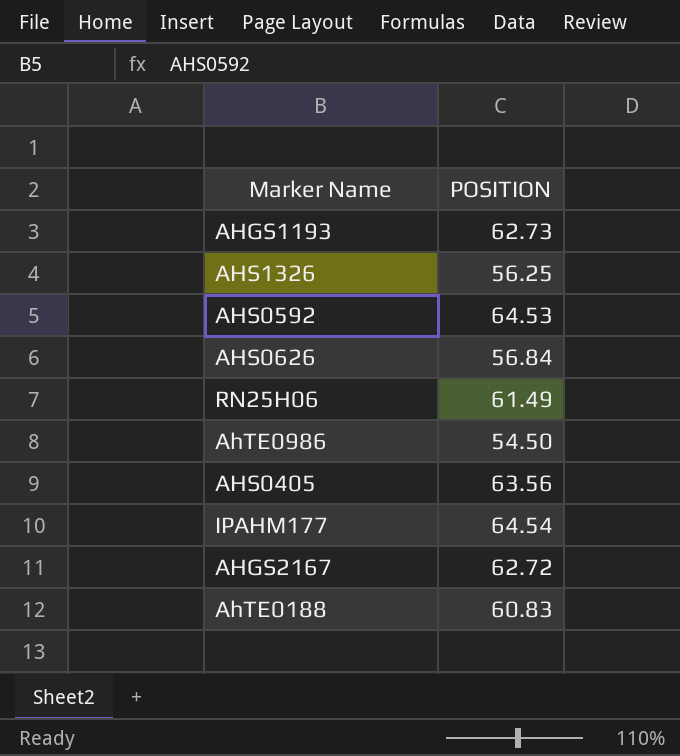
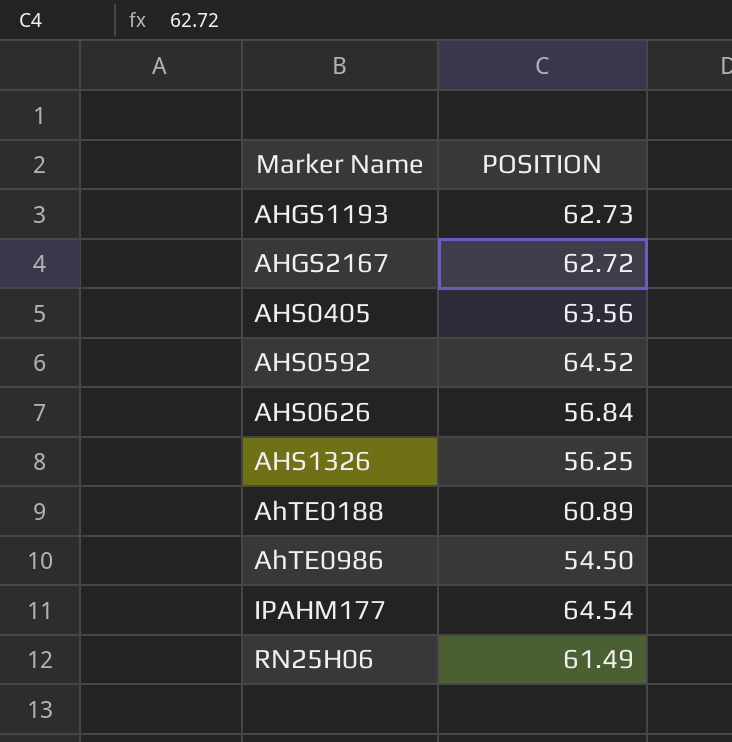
row order: none -> Marker Name ascending
AHS0592 | POSITION: 64.53 -> 64.52
AhTE0188 | POSITION: 60.83 -> 60.89

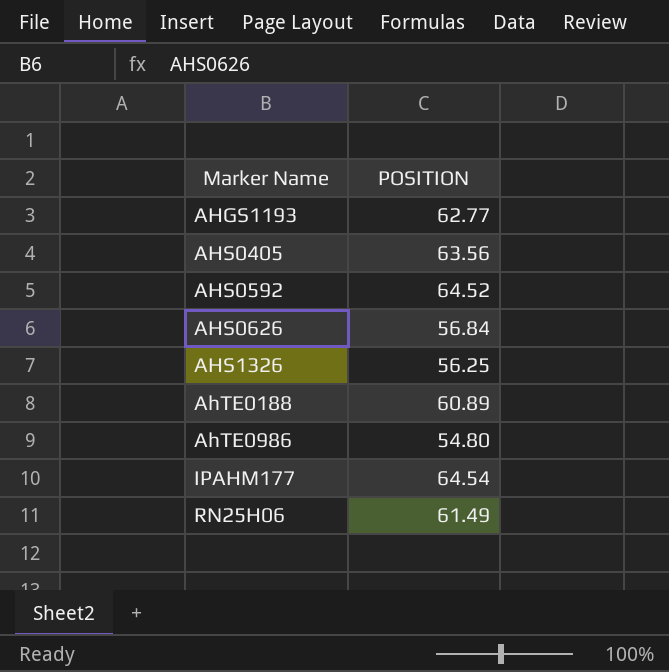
row AHGS2167: 62.72 -> none
AHGS1193 | POSITION: 62.73 -> 62.77
AhTE0986 | POSITION: 54.50 -> 54.80

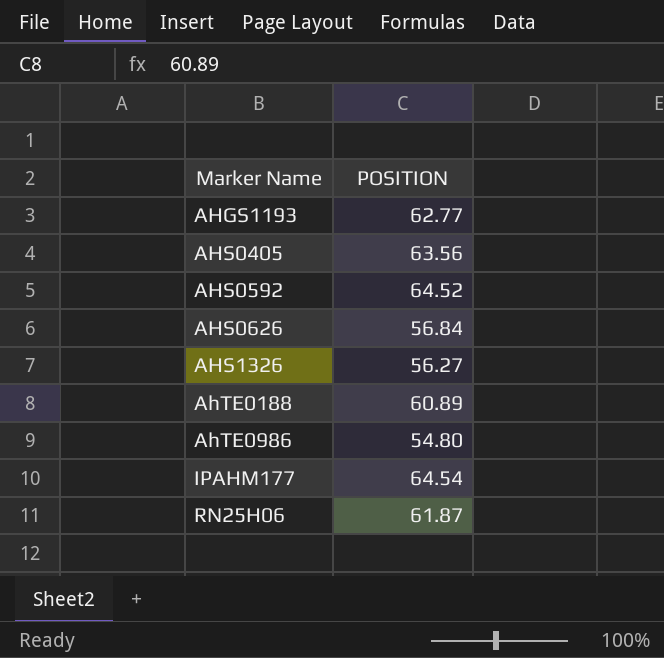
AHS1326 | POSITION: 56.25 -> 56.27
RN25H06 | POSITION: 61.49 -> 61.87

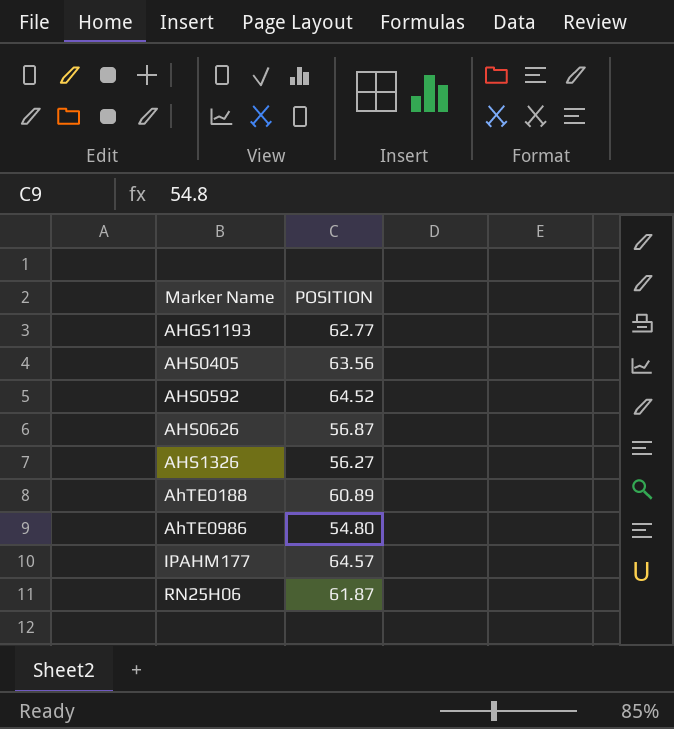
AHS0626 | POSITION: 56.84 -> 56.87
IPAHM177 | POSITION: 64.54 -> 64.57

